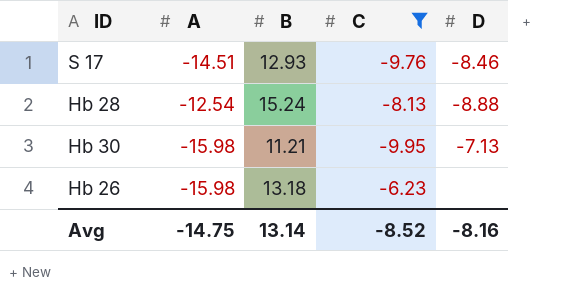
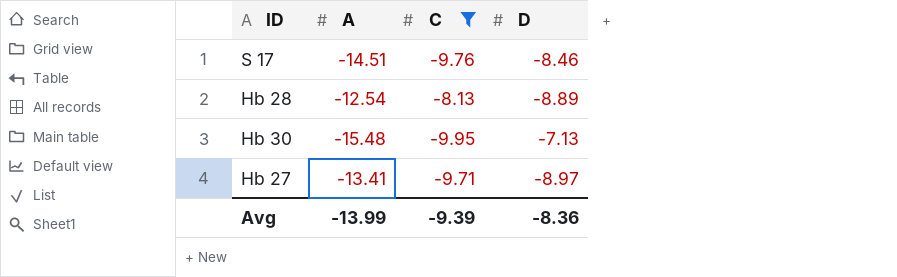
column B | position: 3 -> none
row Hb 26: -15.98 | 13.18 | -6.23 | none -> none
Hb 28 | D: -8.88 -> -8.89
Hb 30 | A: -15.98 -> -15.48
row Hb 27: none -> -13.41 | -9.71 | -8.97
Avg | A: -14.75 -> -13.99
Avg | C: -8.52 -> -9.39
Avg | D: -8.16 -> -8.36

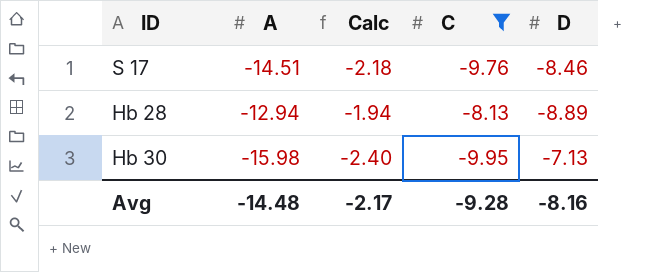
column Calc | formula: none -> [A] * 0.15
row Hb 27: -13.41 | -9.71 | -8.97 -> none
Hb 28 | A: -12.54 -> -12.94
Hb 30 | A: -15.48 -> -15.98
Avg | A: -13.99 -> -14.48
Avg | C: -9.39 -> -9.28
Avg | D: -8.36 -> -8.16

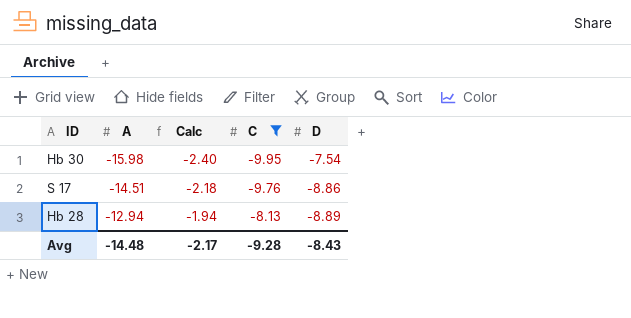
row order: none -> A ascending
Hb 30 | D: -7.13 -> -7.54
S 17 | D: -8.46 -> -8.86
Avg | D: -8.16 -> -8.43

